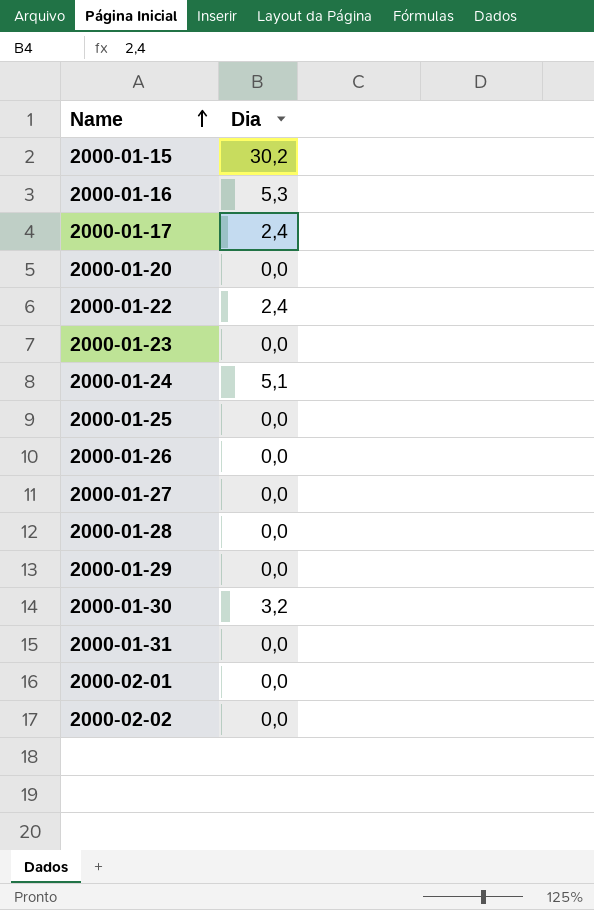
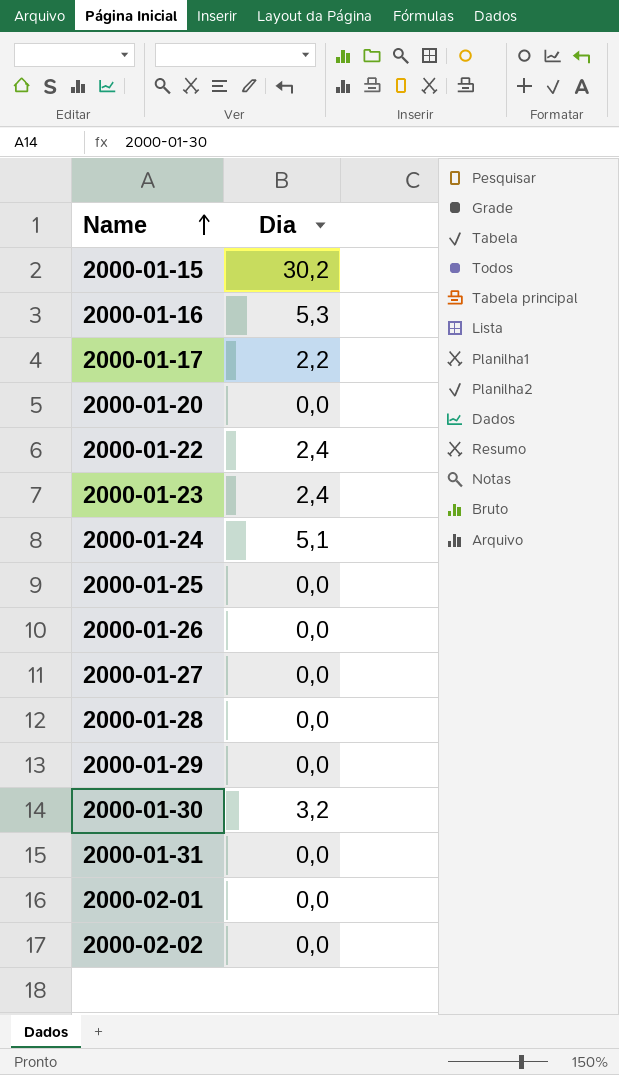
2000-01-17 | Dia: 2,4 -> 2,2
2000-01-23 | Dia: 0,0 -> 2,4

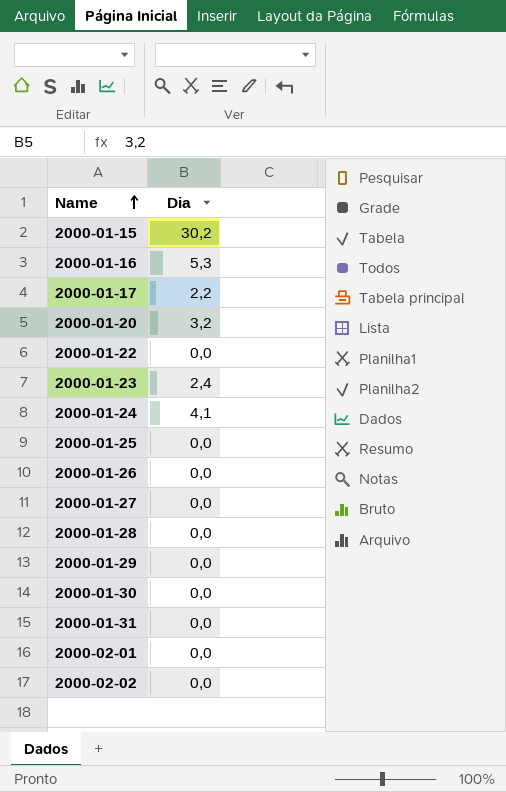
2000-01-20 | Dia: 0,0 -> 3,2
2000-01-22 | Dia: 2,4 -> 0,0
2000-01-24 | Dia: 5,1 -> 4,1
2000-01-30 | Dia: 3,2 -> 0,0

